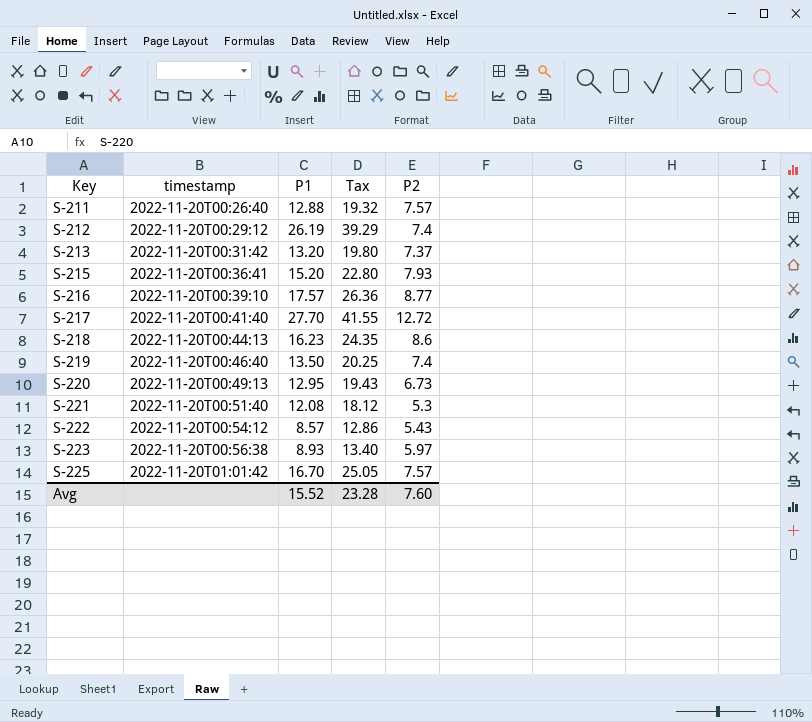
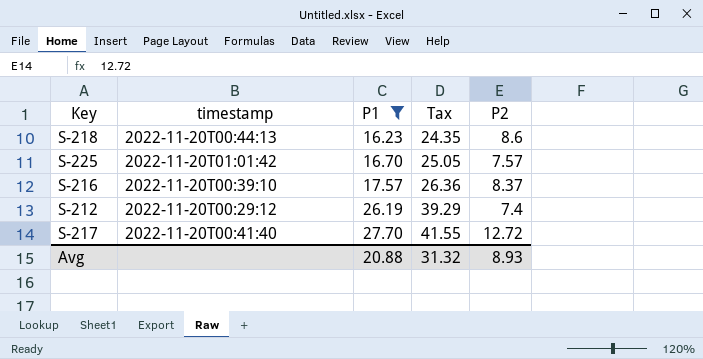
filter: none -> P1 >= 16.23
row order: Key ascending -> P1 ascending
S-216 | P2: 8.77 -> 8.37
Avg | P1: 15.52 -> 20.88
Avg | Tax: 23.28 -> 31.32
Avg | P2: 7.60 -> 8.93

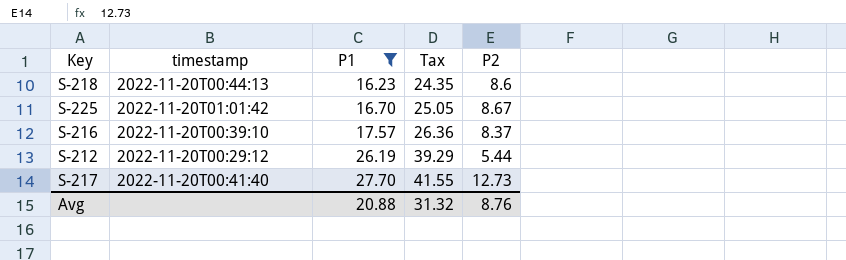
S-225 | P2: 7.57 -> 8.67
S-212 | P2: 7.4 -> 5.44
S-217 | P2: 12.72 -> 12.73
Avg | P2: 8.93 -> 8.76

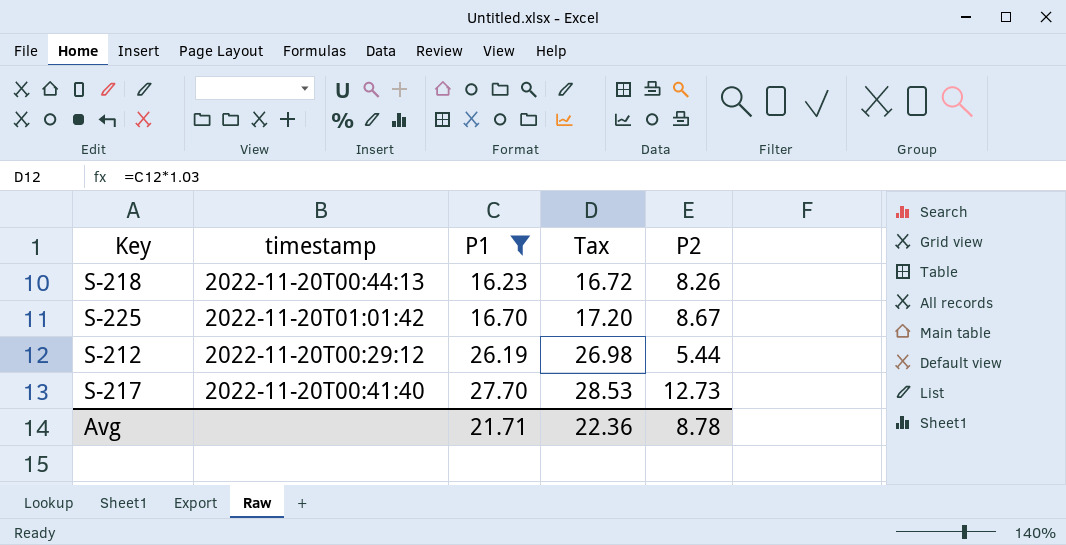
column Tax | formula: [P1] * 1.5 -> [P1] * 1.03
row S-216: 2022-11-20T00:39:10 | 17.57 | 26.36 | 8.37 -> none
S-218 | P2: 8.6 -> 8.26
Avg | P1: 20.88 -> 21.71
Avg | Tax: 31.32 -> 22.36
Avg | P2: 8.76 -> 8.78

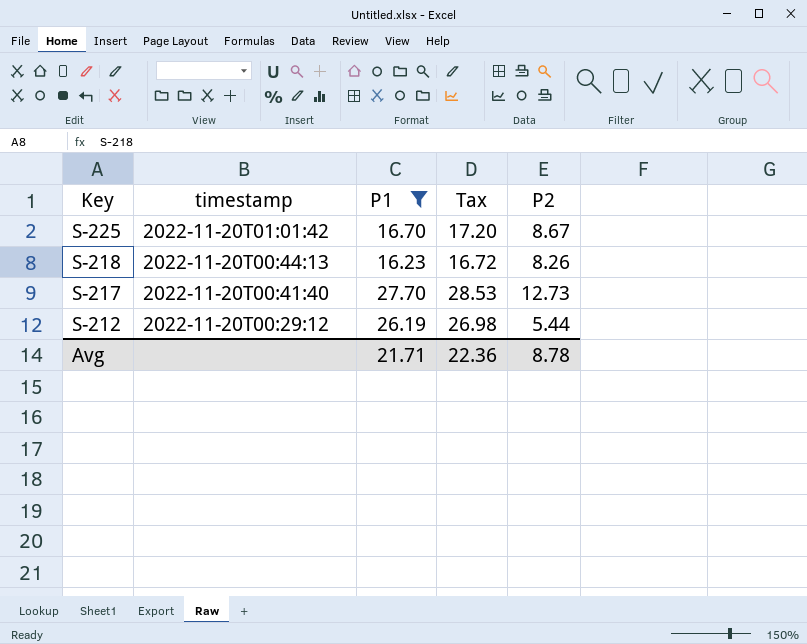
row order: P1 ascending -> Key descending

